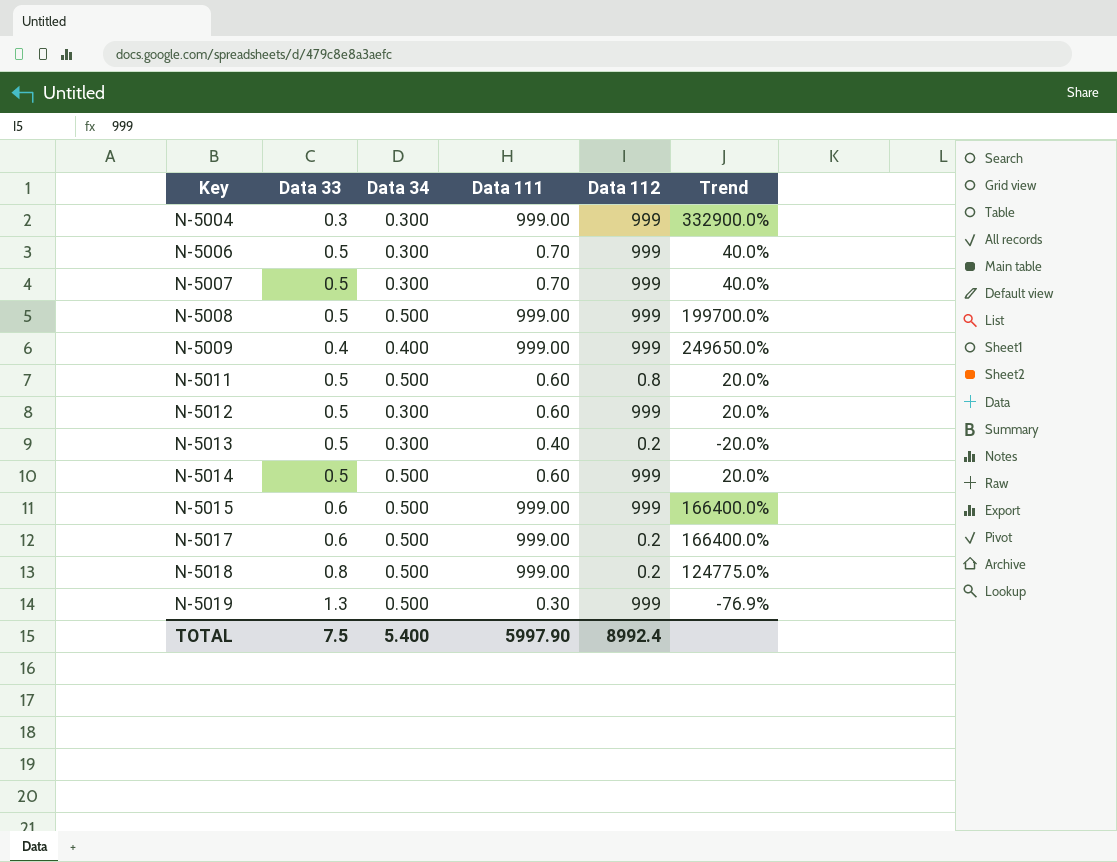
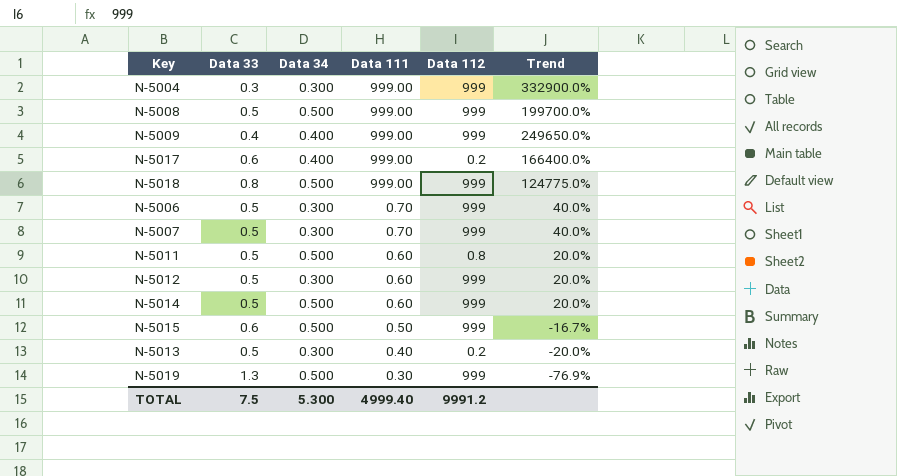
row order: Key ascending -> Data 111 descending
N-5017 | Data 34: 0.500 -> 0.400
N-5018 | Data 112: 0.2 -> 999
N-5015 | Data 111: 999.00 -> 0.50
N-5015 | Trend: 166400.0% -> -16.7%
TOTAL | Data 34: 5.400 -> 5.300
TOTAL | Data 111: 5997.90 -> 4999.40
TOTAL | Data 112: 8992.4 -> 9991.2

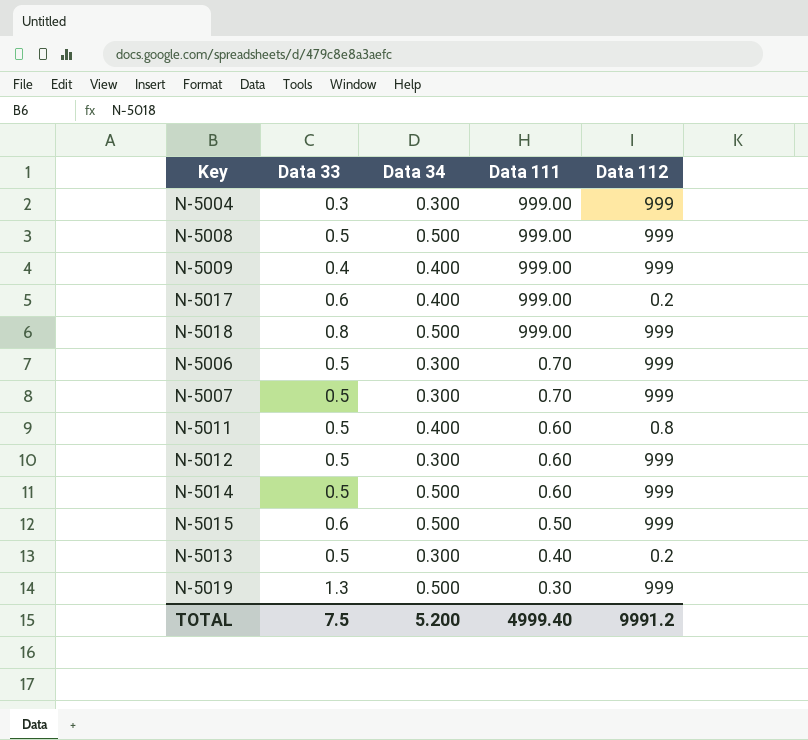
column Trend | formula: ([Data 111] - [Data 33]) / [Data 33] -> none
N-5011 | Data 34: 0.500 -> 0.400
TOTAL | Data 34: 5.300 -> 5.200

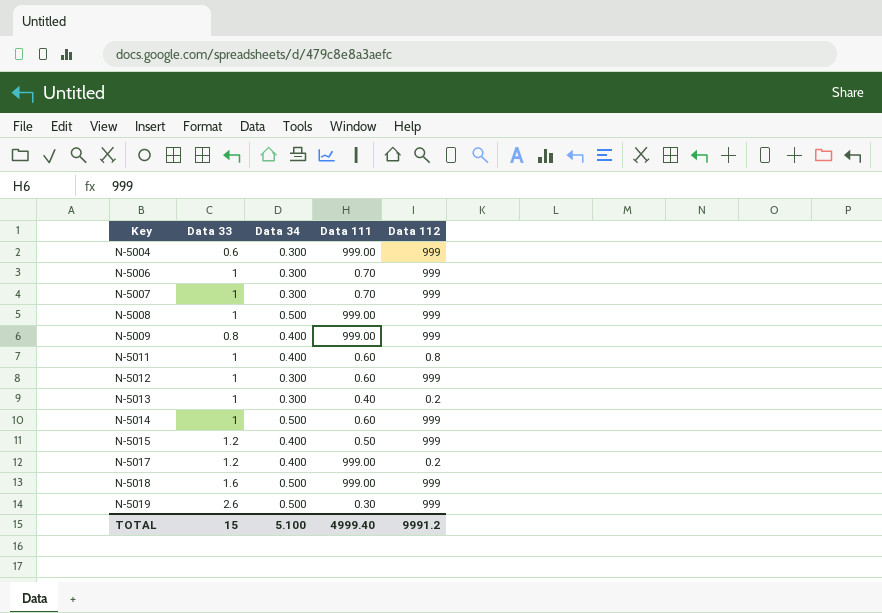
row order: Data 111 descending -> Key ascending
N-5004 | Data 33: 0.3 -> 0.6
N-5006 | Data 33: 0.5 -> 1
N-5007 | Data 33: 0.5 -> 1
N-5008 | Data 33: 0.5 -> 1
N-5009 | Data 33: 0.4 -> 0.8
N-5011 | Data 33: 0.5 -> 1
N-5012 | Data 33: 0.5 -> 1
N-5013 | Data 33: 0.5 -> 1
N-5014 | Data 33: 0.5 -> 1
N-5015 | Data 33: 0.6 -> 1.2
N-5015 | Data 34: 0.500 -> 0.400
N-5017 | Data 33: 0.6 -> 1.2
N-5018 | Data 33: 0.8 -> 1.6
N-5019 | Data 33: 1.3 -> 2.6
TOTAL | Data 33: 7.5 -> 15
TOTAL | Data 34: 5.200 -> 5.100

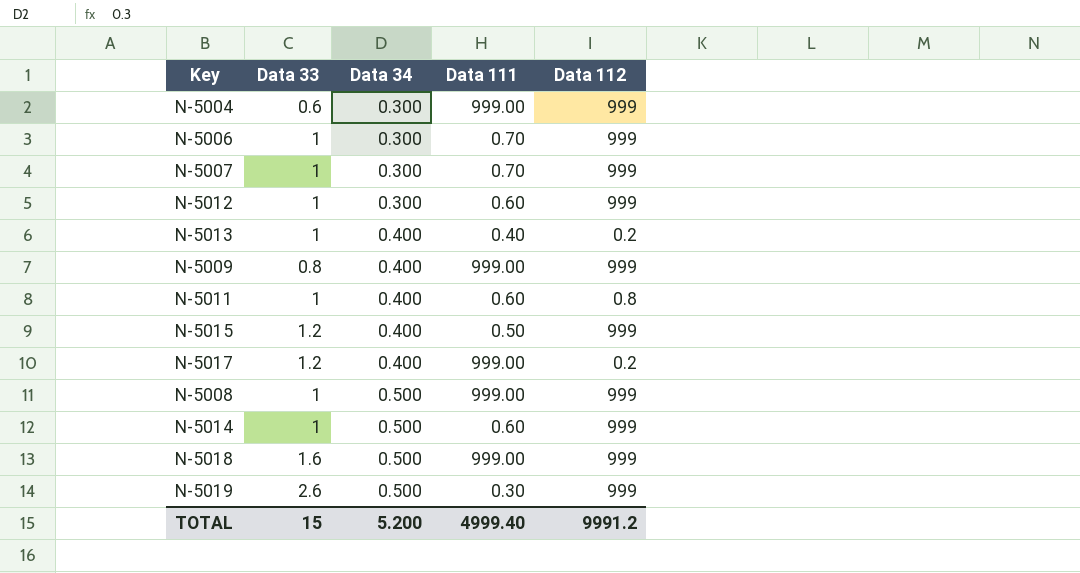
row order: Key ascending -> Data 34 ascending
N-5013 | Data 34: 0.300 -> 0.400
TOTAL | Data 34: 5.100 -> 5.200

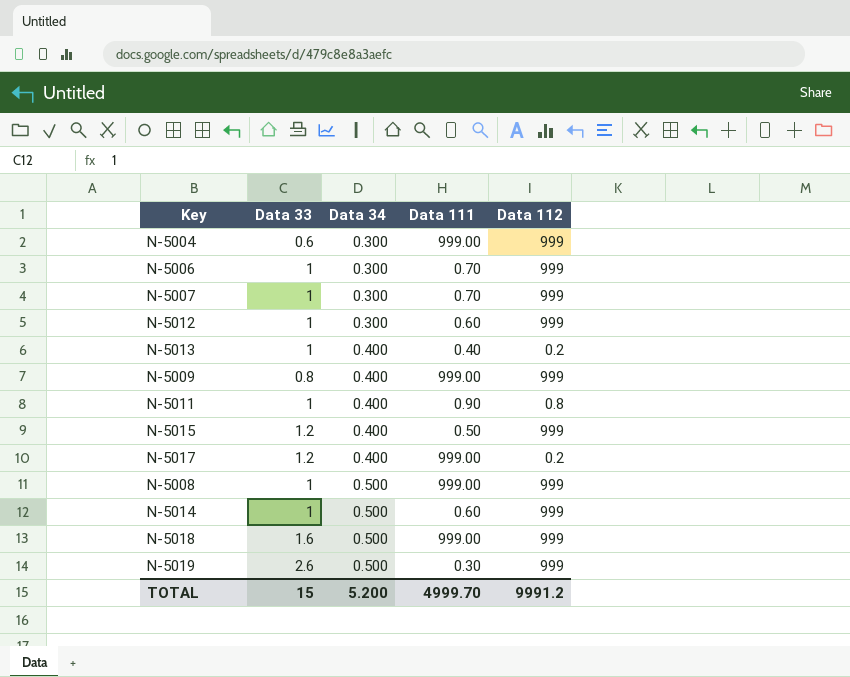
N-5011 | Data 111: 0.60 -> 0.90
TOTAL | Data 111: 4999.40 -> 4999.70

